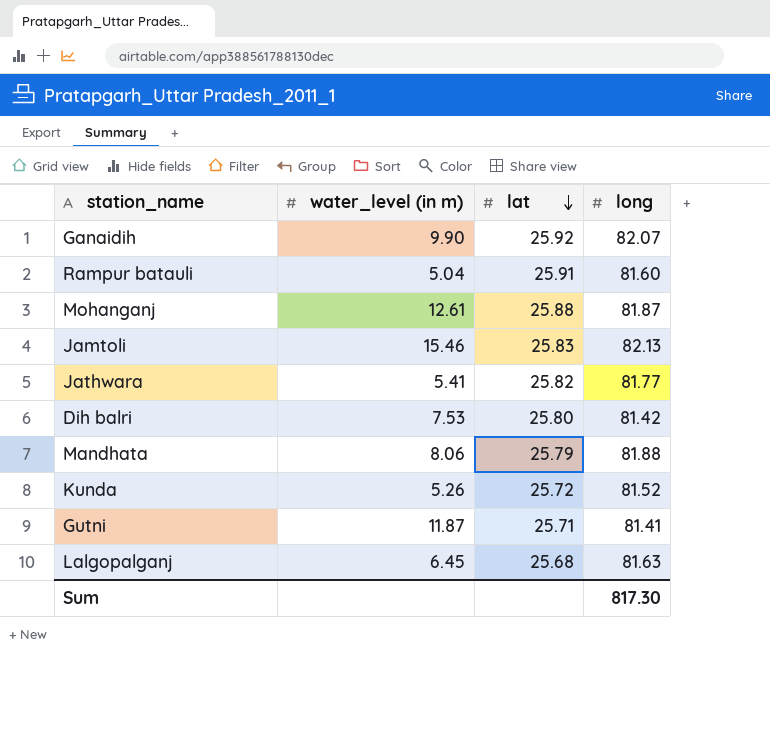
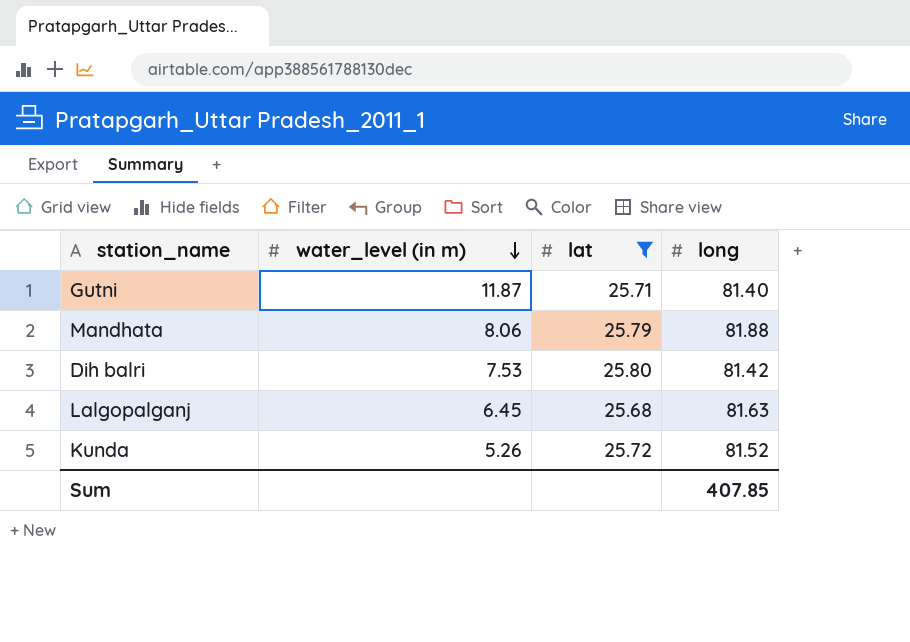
filter: none -> lat <= 25.80
row order: lat descending -> water_level (in m) descending
Gutni | long: 81.41 -> 81.40
Sum | long: 817.30 -> 407.85

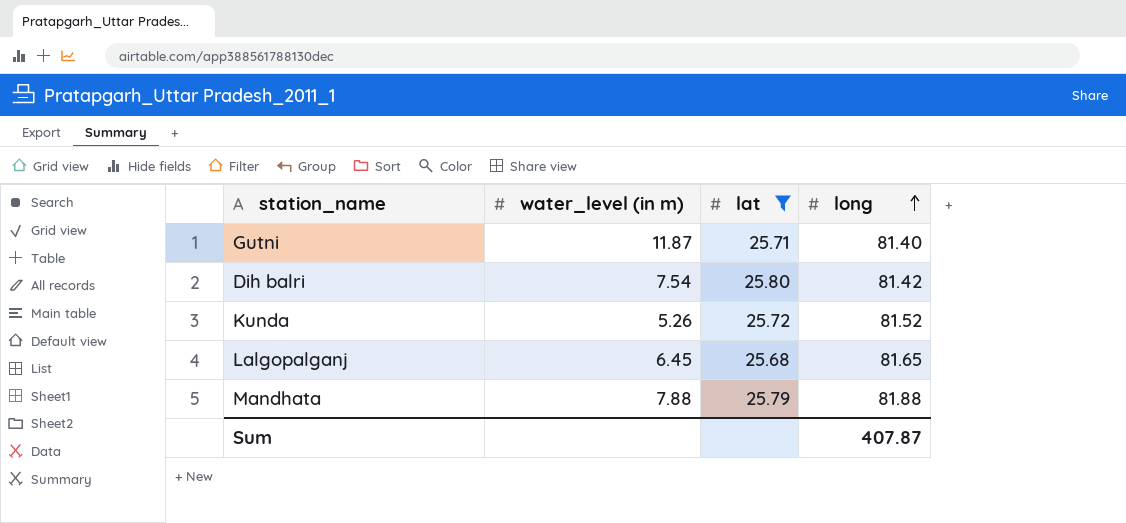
row order: water_level (in m) descending -> long ascending
Dih balri | water_level (in m): 7.53 -> 7.54
Lalgopalganj | long: 81.63 -> 81.65
Mandhata | water_level (in m): 8.06 -> 7.88
Sum | long: 407.85 -> 407.87

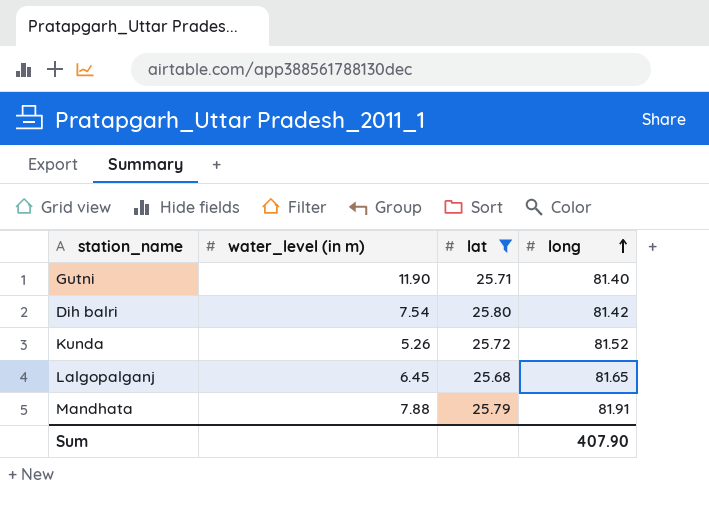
Gutni | water_level (in m): 11.87 -> 11.90
Mandhata | long: 81.88 -> 81.91
Sum | long: 407.87 -> 407.90

